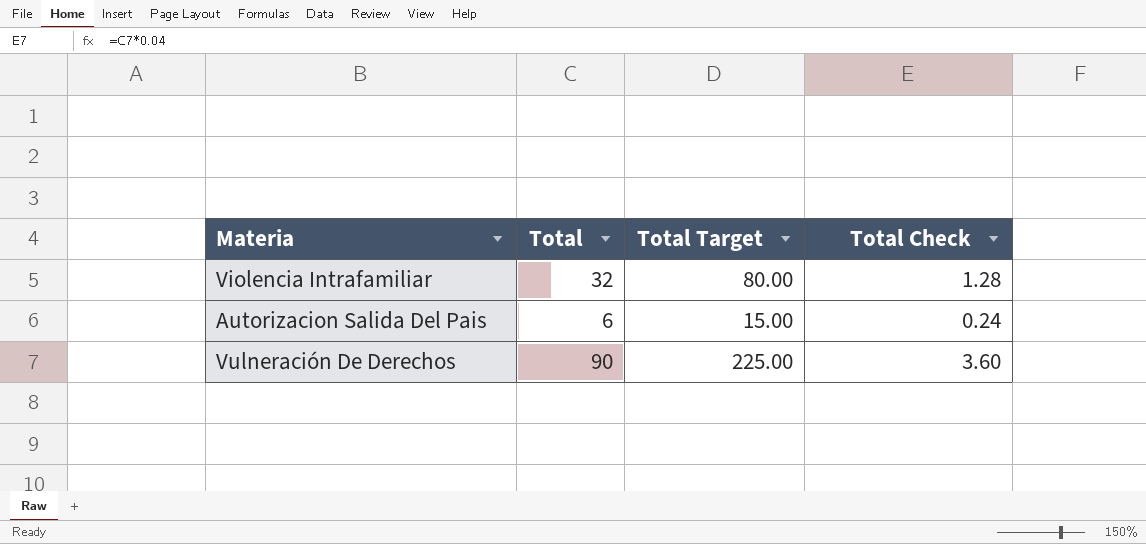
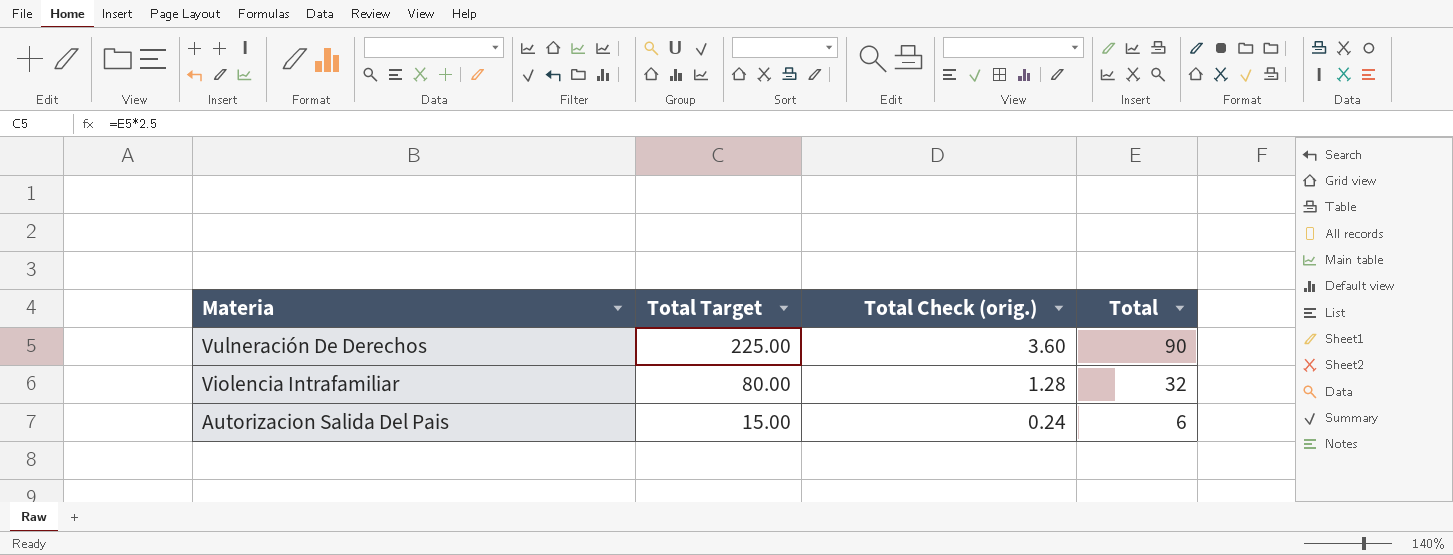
row order: none -> Materia descending
column name: Total Check -> Total Check (orig.)
column Total | position: 2 -> 4

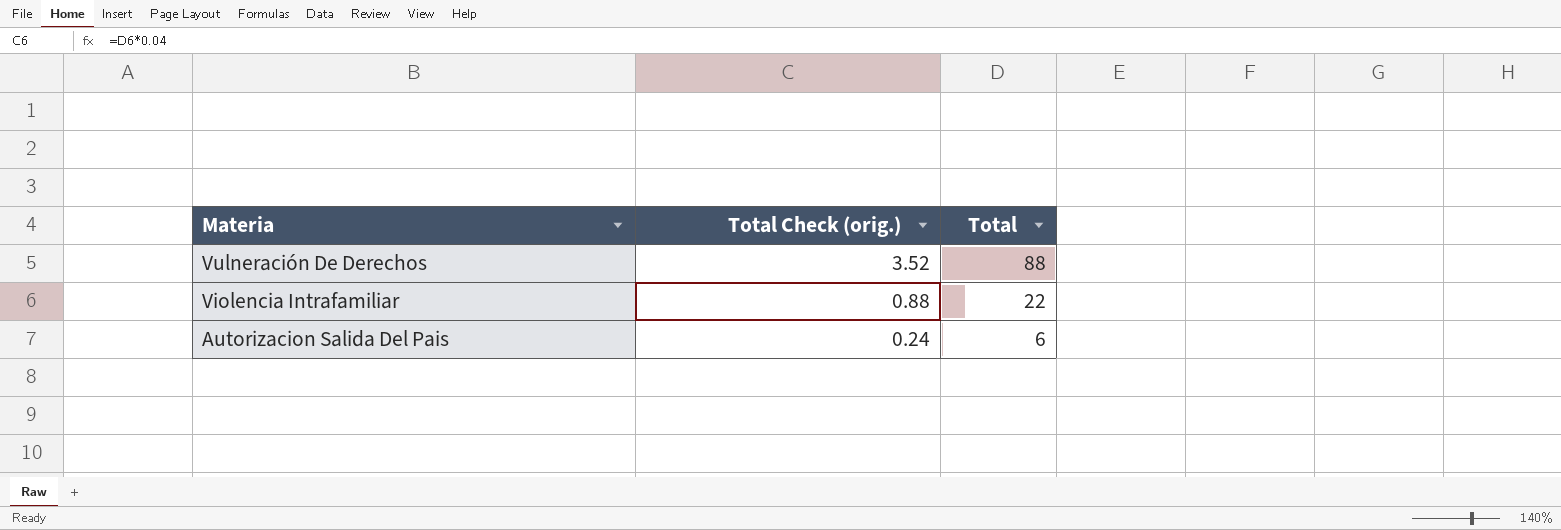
column Total Target | formula: [Total] * 2.5 -> none
Vulneración De Derechos | Total Check (orig.): 3.60 -> 3.52
Vulneración De Derechos | Total: 90 -> 88
Violencia Intrafamiliar | Total Check (orig.): 1.28 -> 0.88
Violencia Intrafamiliar | Total: 32 -> 22

